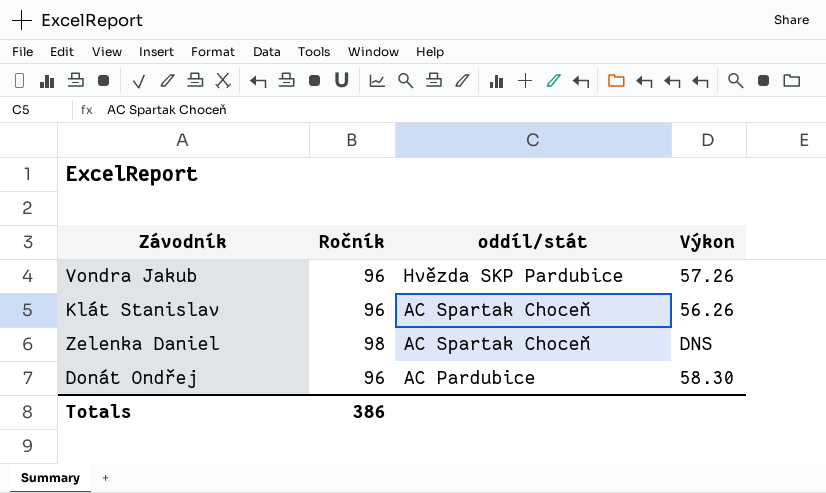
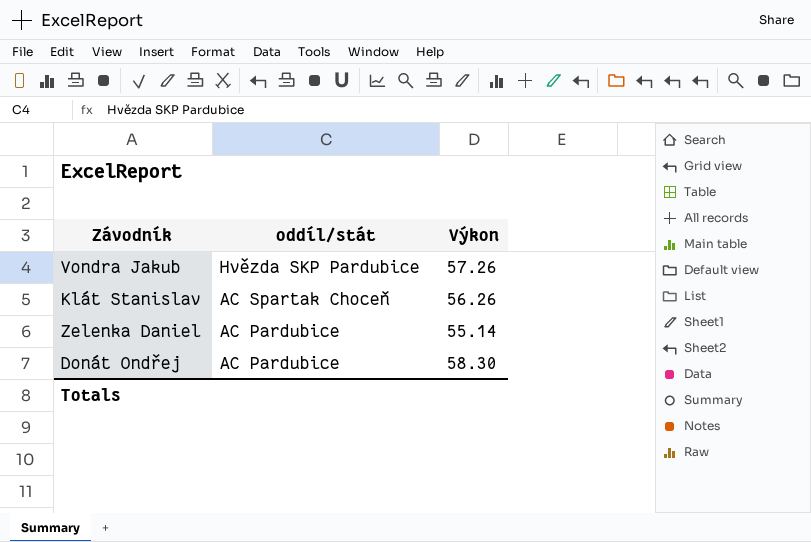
column Ročník | position: 2 -> none
Zelenka Daniel | oddíl/stát: AC Spartak Choceň -> AC Pardubice
Zelenka Daniel | Výkon: DNS -> 55.14

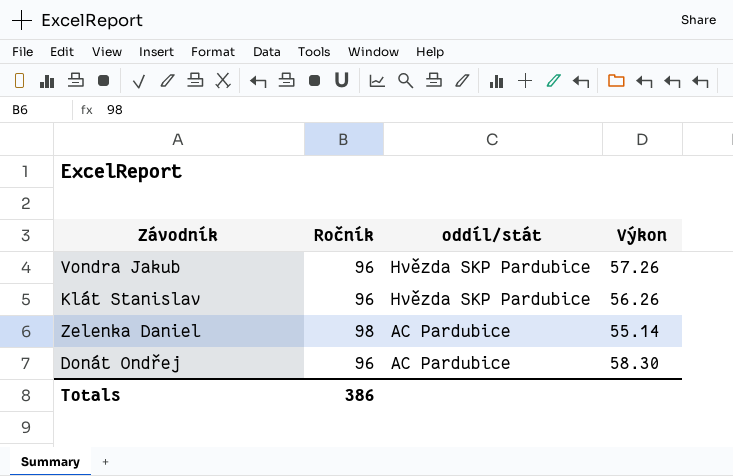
column Ročník | position: none -> 2
Klát Stanislav | oddíl/stát: AC Spartak Choceň -> Hvězda SKP Pardubice

